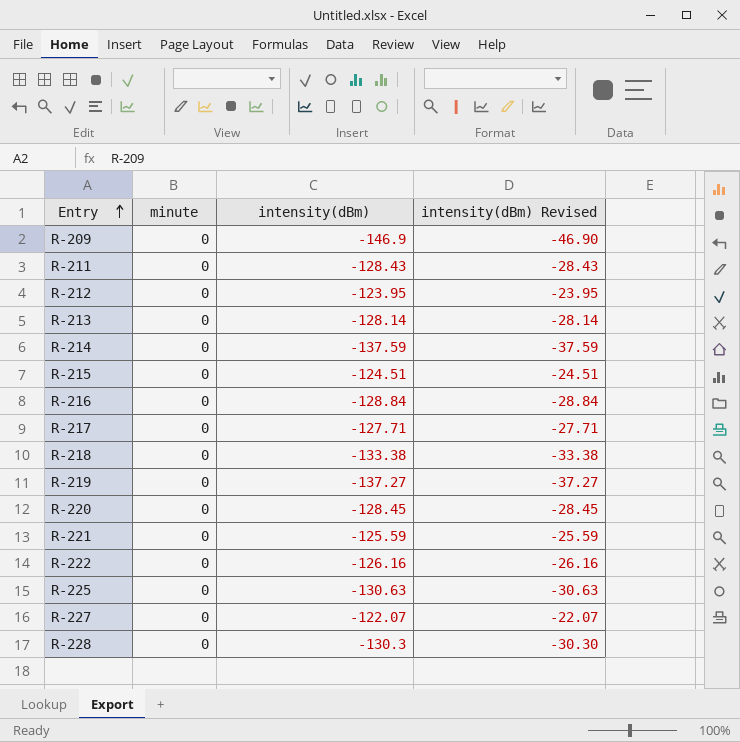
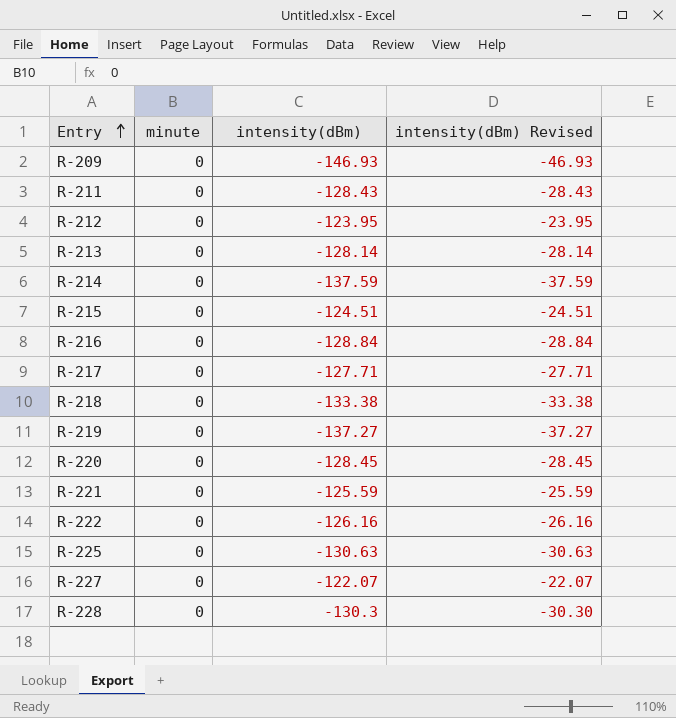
R-209 | intensity(dBm): -146.9 -> -146.93
R-209 | intensity(dBm) Revised: -46.90 -> -46.93

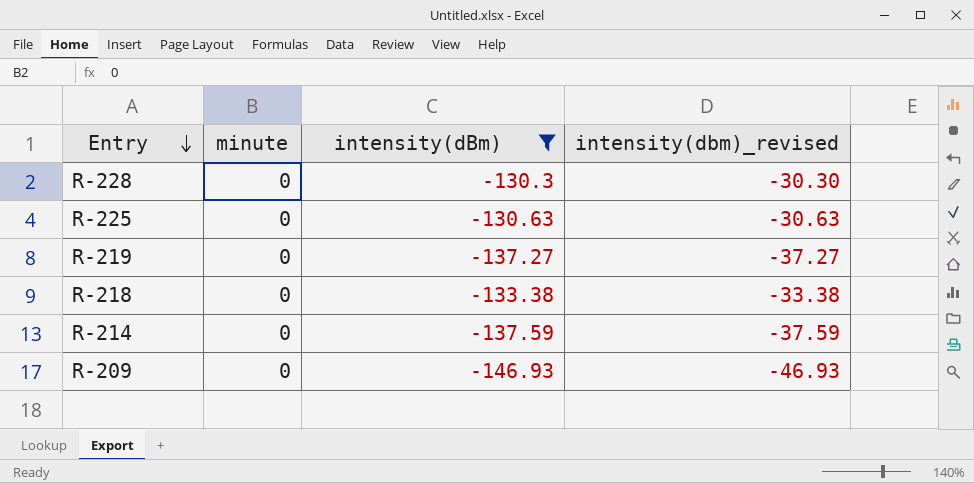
filter: none -> intensity(dBm) <= -130.3
row order: Entry ascending -> Entry descending
column name: intensity(dBm) Revised -> intensity(dbm)_revised

